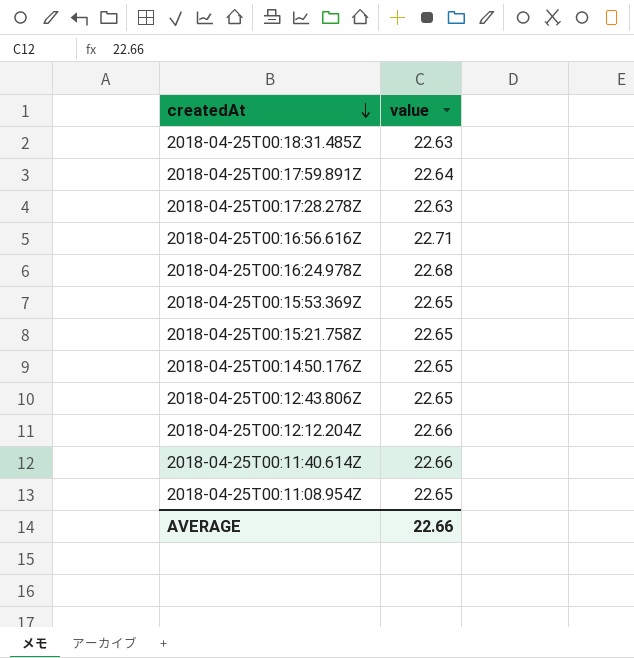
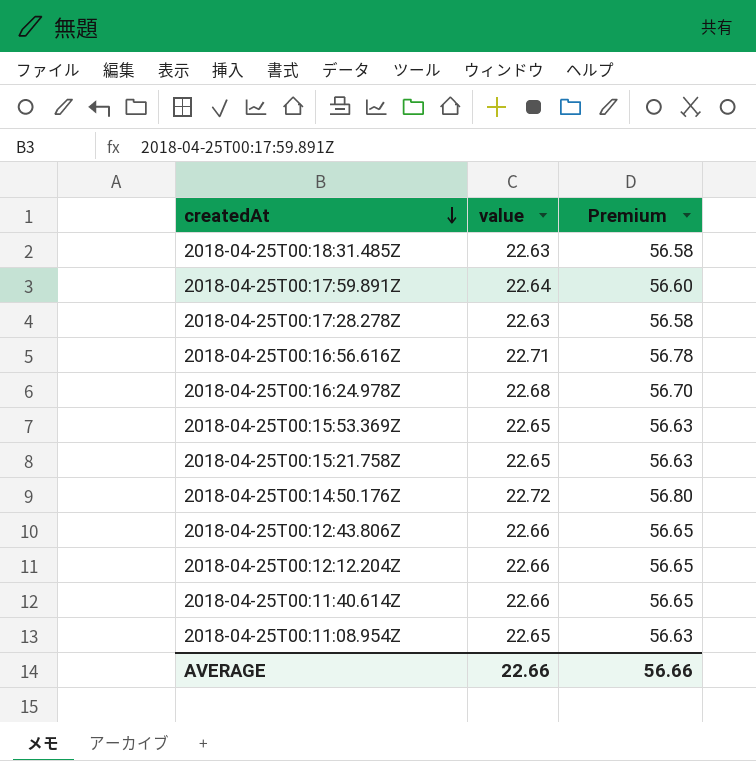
column Premium | formula: none -> [value] * 2.5
2018-04-25T00:14:50.176Z | value: 22.65 -> 22.72
2018-04-25T00:12:43.806Z | value: 22.65 -> 22.66

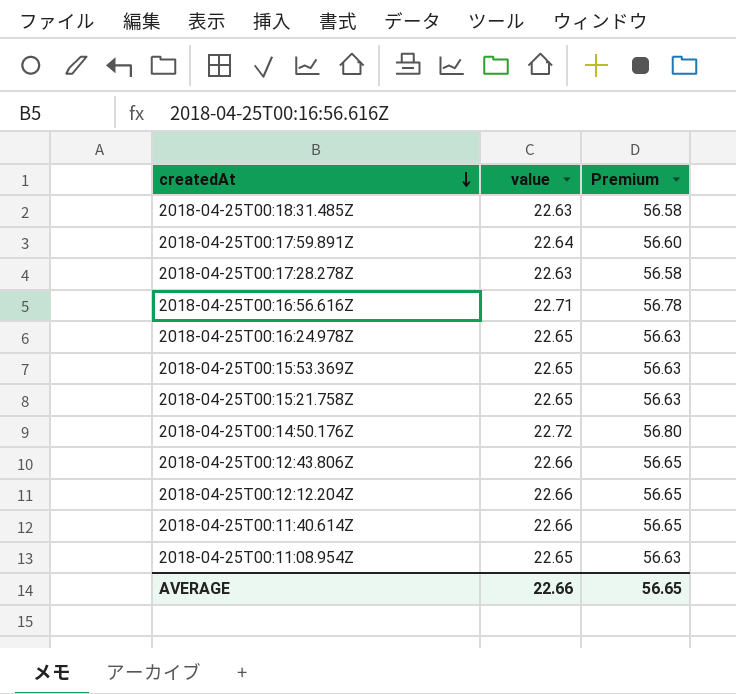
2018-04-25T00:16:24.978Z | value: 22.68 -> 22.65
2018-04-25T00:16:24.978Z | Premium: 56.70 -> 56.63
AVERAGE | Premium: 56.66 -> 56.65

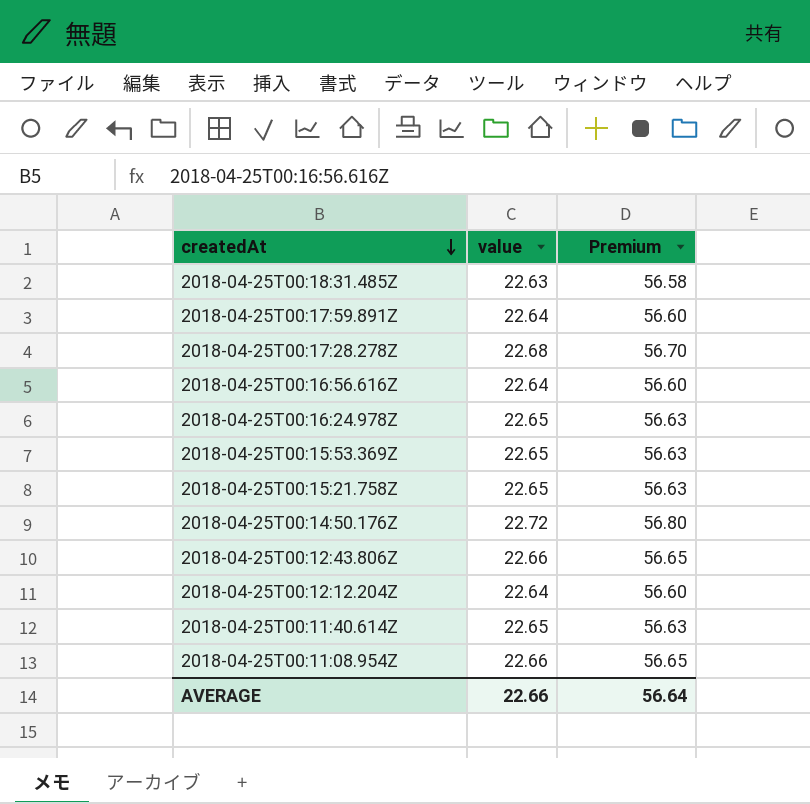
2018-04-25T00:17:28.278Z | value: 22.63 -> 22.68
2018-04-25T00:17:28.278Z | Premium: 56.58 -> 56.70
2018-04-25T00:16:56.616Z | value: 22.71 -> 22.64
2018-04-25T00:16:56.616Z | Premium: 56.78 -> 56.60
2018-04-25T00:12:12.204Z | value: 22.66 -> 22.64
2018-04-25T00:12:12.204Z | Premium: 56.65 -> 56.60
2018-04-25T00:11:40.614Z | value: 22.66 -> 22.65
2018-04-25T00:11:40.614Z | Premium: 56.65 -> 56.63
2018-04-25T00:11:08.954Z | value: 22.65 -> 22.66
2018-04-25T00:11:08.954Z | Premium: 56.63 -> 56.65
AVERAGE | Premium: 56.65 -> 56.64

